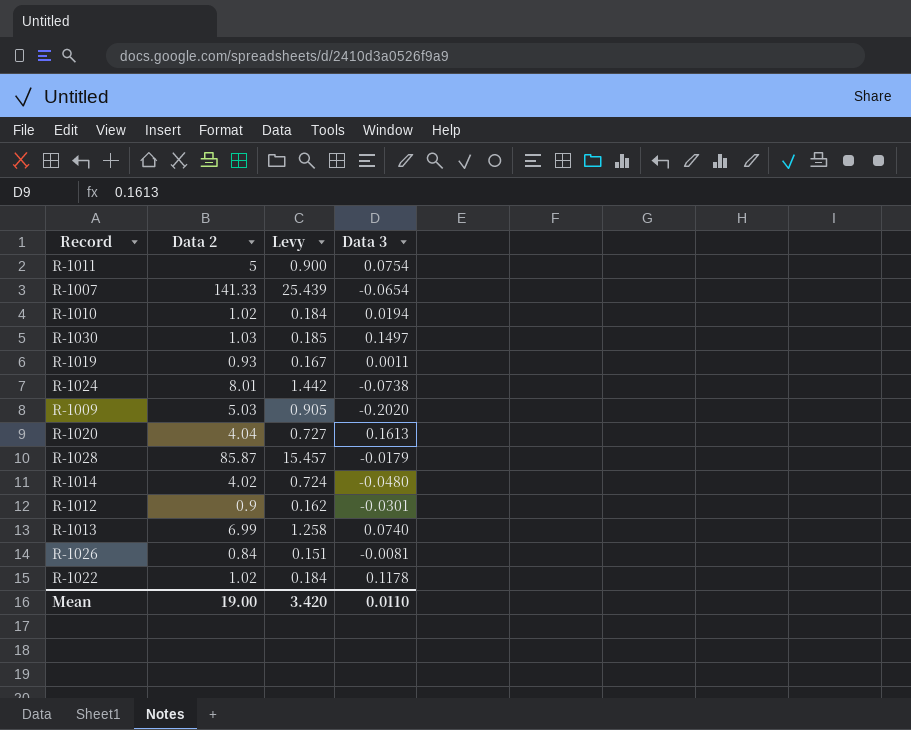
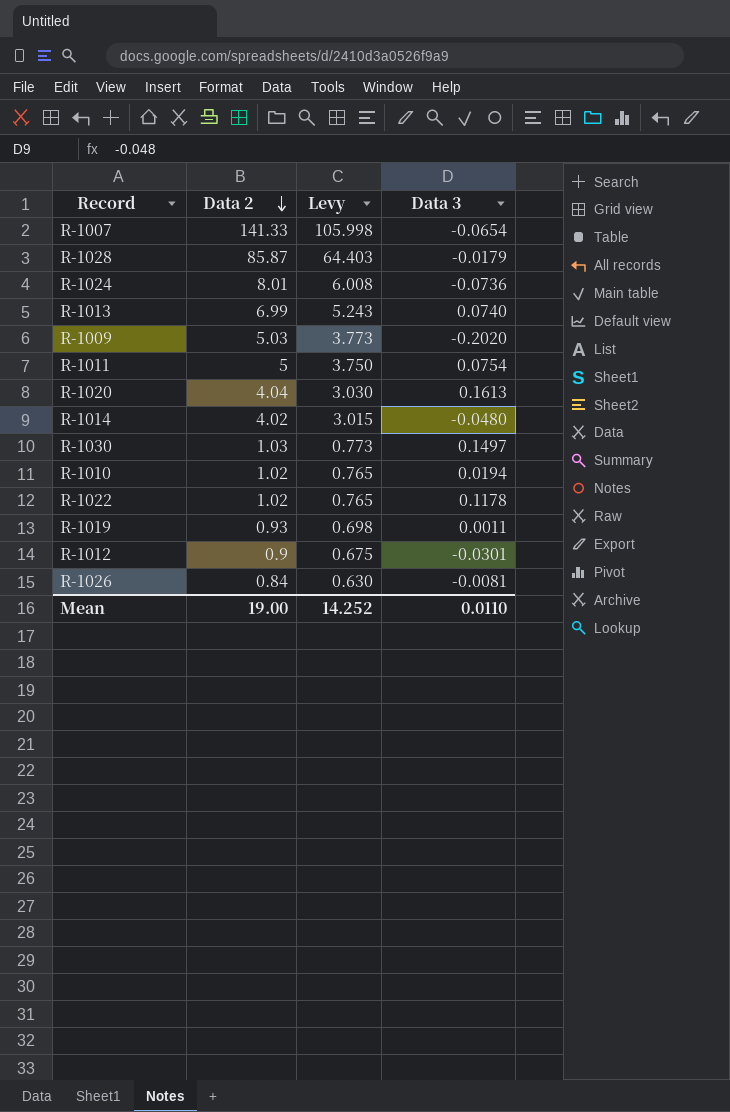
row order: none -> Data 2 descending
column Levy | formula: [Data 2] * 0.18 -> [Data 2] * 0.75
R-1024 | Data 3: -0.0738 -> -0.0736
Mean | Levy: 3.420 -> 14.252

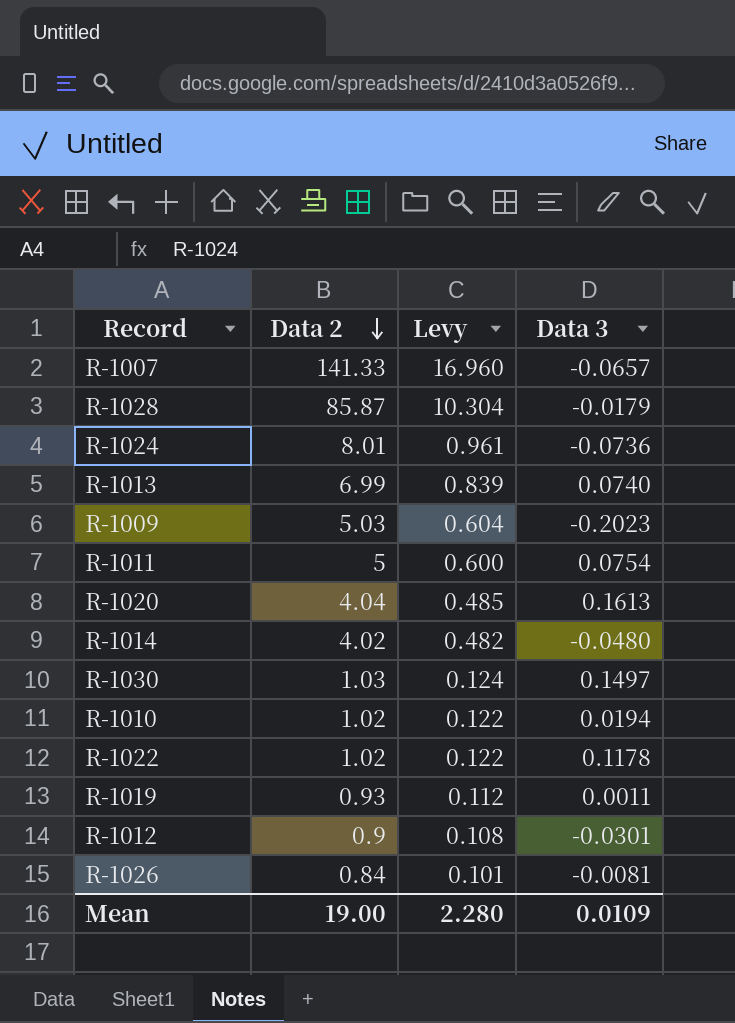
column Levy | formula: [Data 2] * 0.75 -> [Data 2] * 0.12
R-1007 | Data 3: -0.0654 -> -0.0657
R-1009 | Data 3: -0.2020 -> -0.2023
Mean | Levy: 14.252 -> 2.280
Mean | Data 3: 0.0110 -> 0.0109

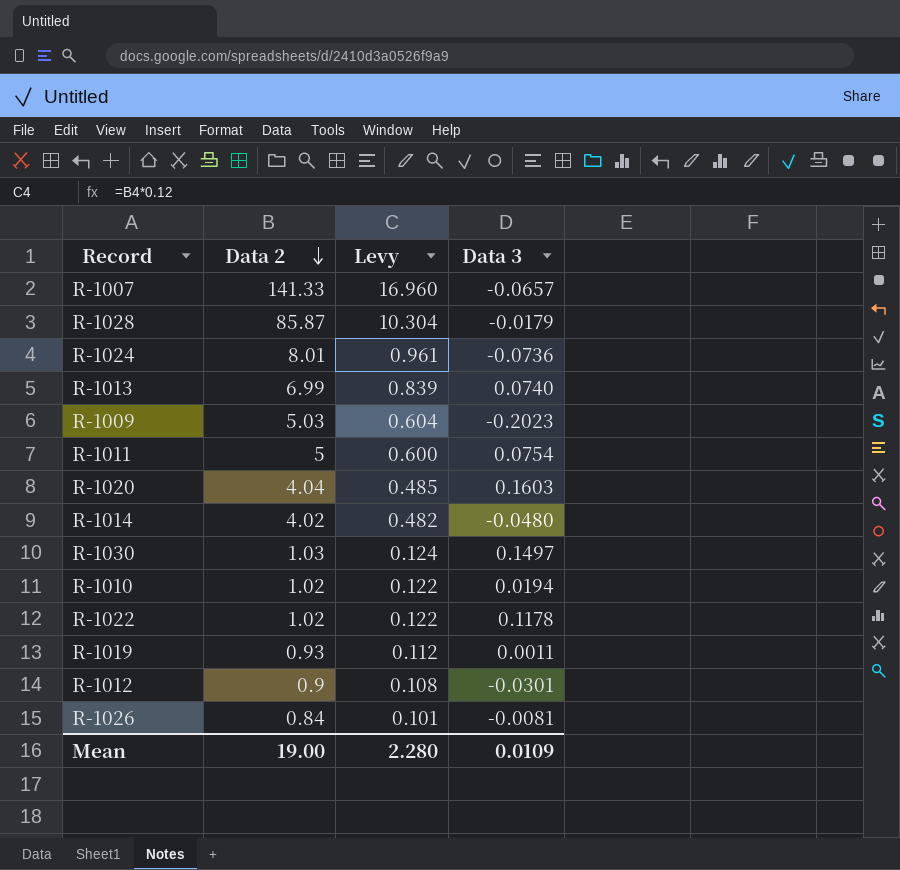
R-1020 | Data 3: 0.1613 -> 0.1603

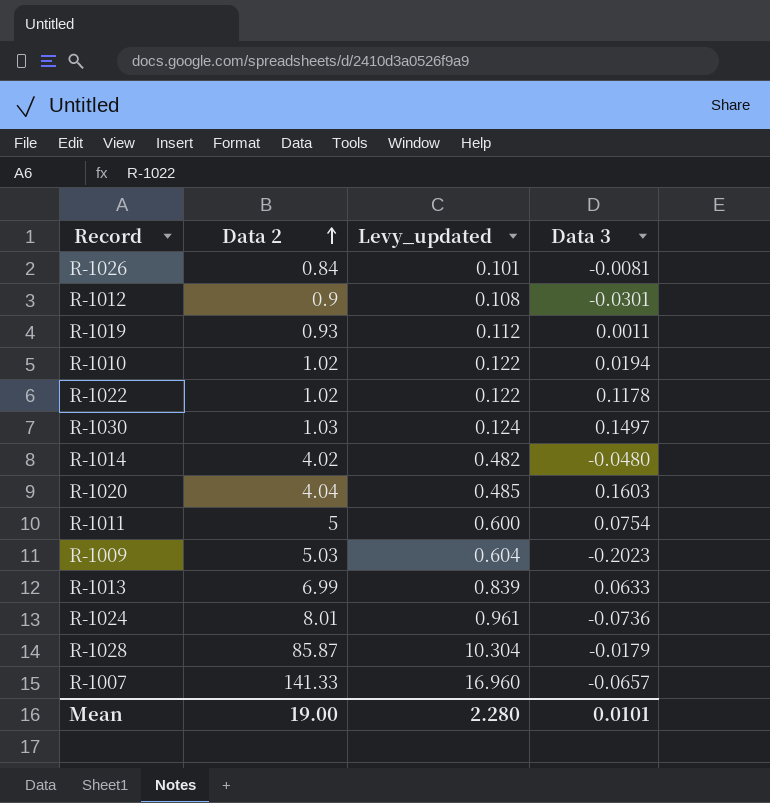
row order: Data 2 descending -> Data 2 ascending
column name: Levy -> Levy_updated
R-1013 | Data 3: 0.0740 -> 0.0633
Mean | Data 3: 0.0109 -> 0.0101

